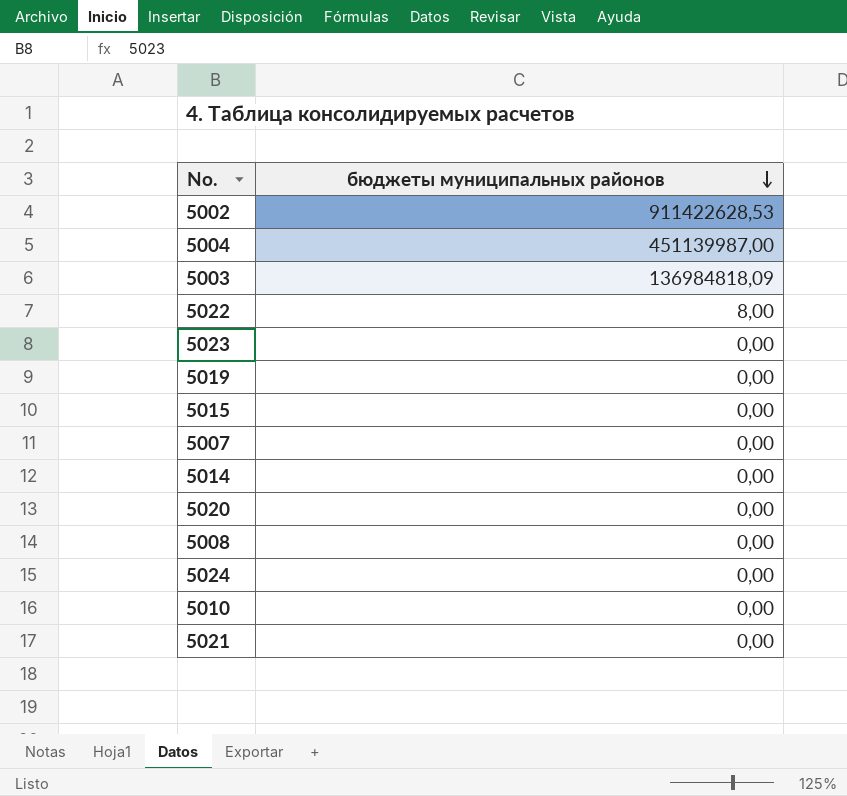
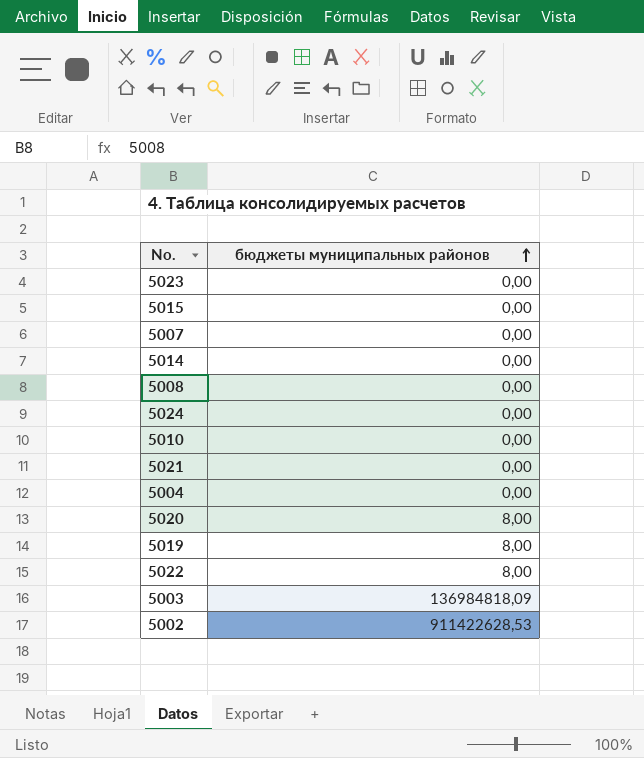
row order: бюджеты муниципальных районов descending -> бюджеты муниципальных районов ascending
5004 | бюджеты муниципальных районов: 451139987,00 -> 0,00
5020 | бюджеты муниципальных районов: 0,00 -> 8,00
5019 | бюджеты муниципальных районов: 0,00 -> 8,00

